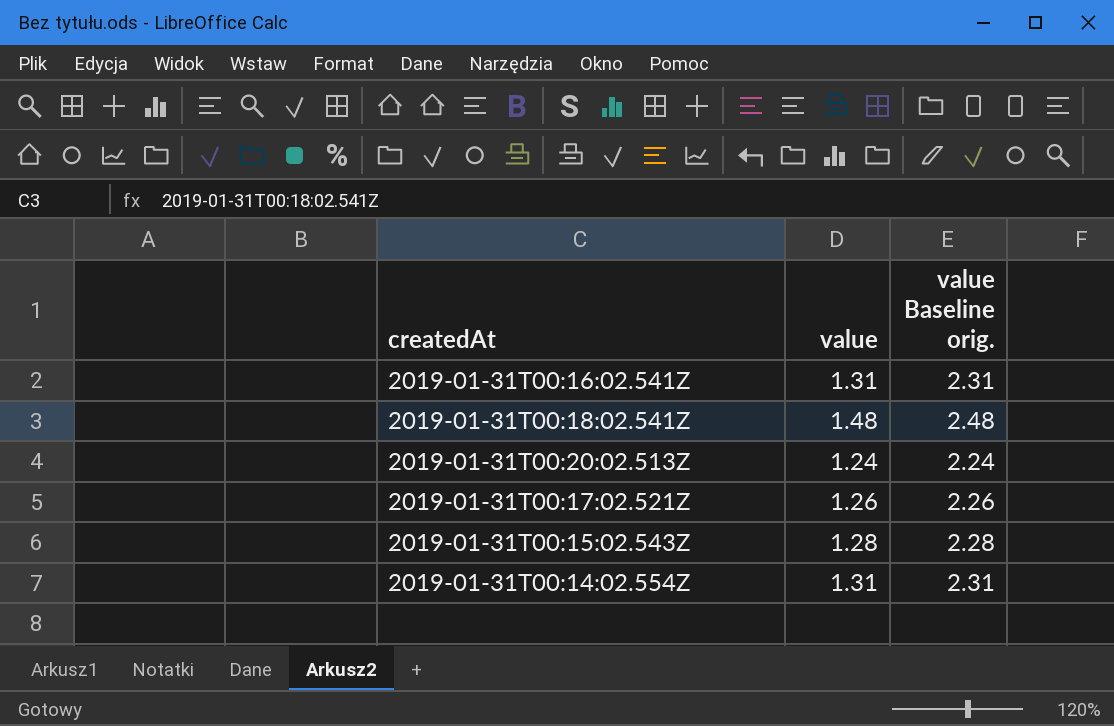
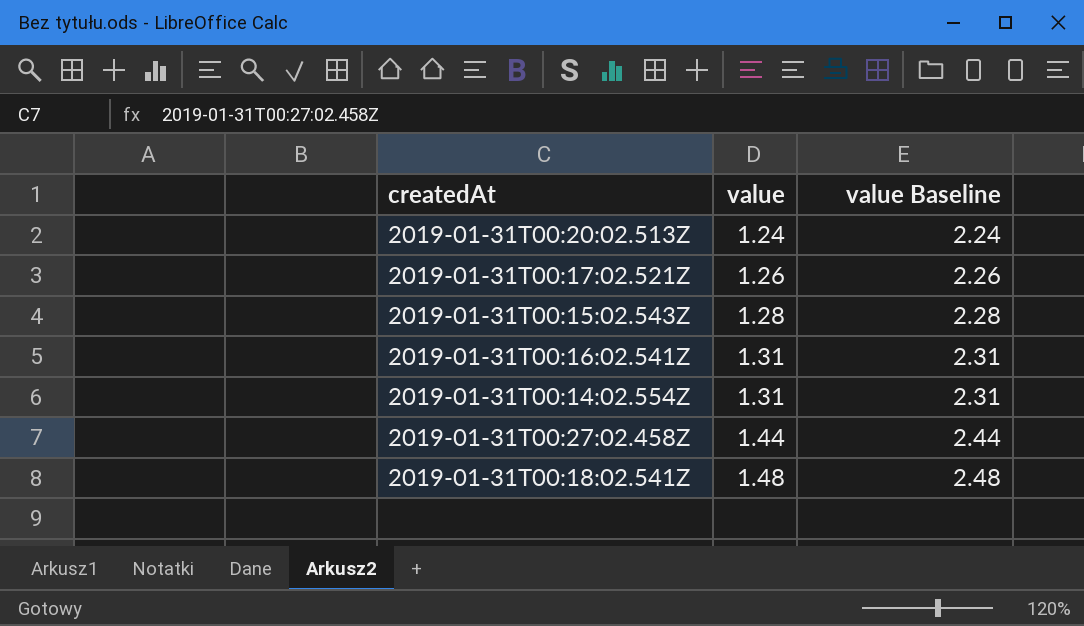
row order: none -> value ascending
column name: value Baseline orig. -> value Baseline
row 2019-01-31T00:27:02.458Z: none -> 1.44 | 2.44

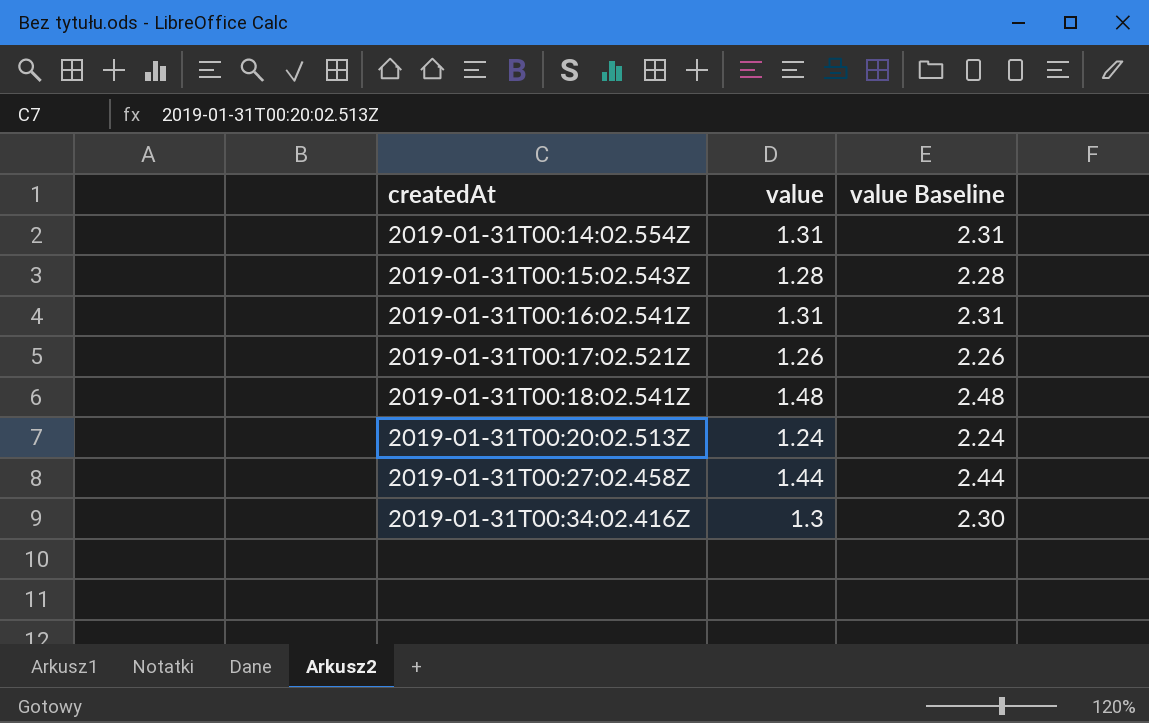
row order: value ascending -> createdAt ascending
row 2019-01-31T00:34:02.416Z: none -> 1.3 | 2.30

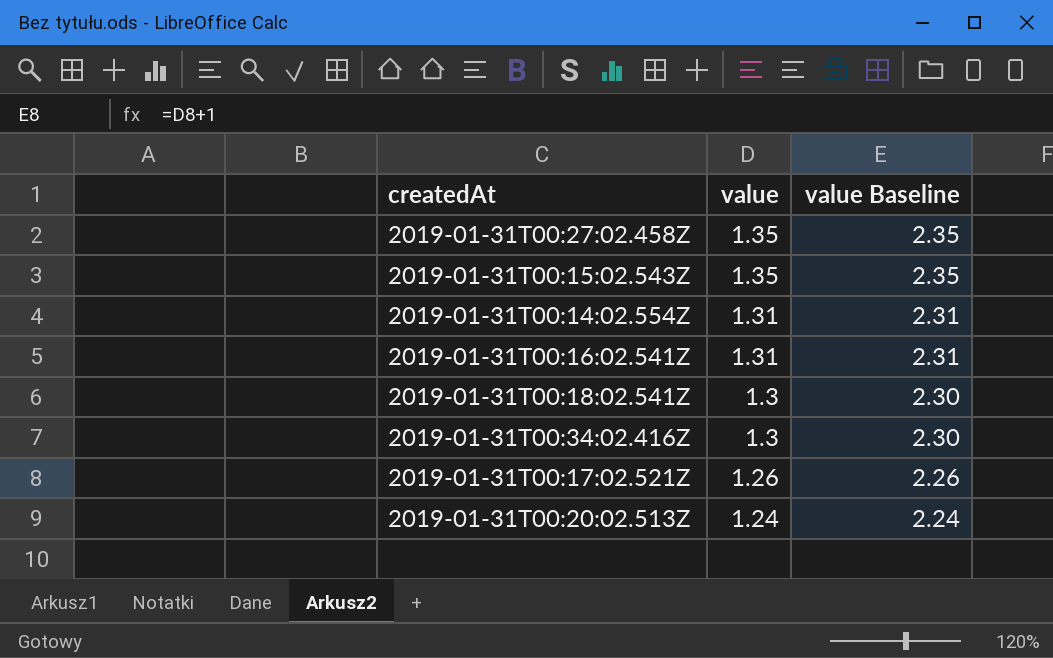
row order: createdAt ascending -> value descending
2019-01-31T00:27:02.458Z | value: 1.44 -> 1.35
2019-01-31T00:27:02.458Z | value Baseline: 2.44 -> 2.35
2019-01-31T00:15:02.543Z | value: 1.28 -> 1.35
2019-01-31T00:15:02.543Z | value Baseline: 2.28 -> 2.35
2019-01-31T00:18:02.541Z | value: 1.48 -> 1.3
2019-01-31T00:18:02.541Z | value Baseline: 2.48 -> 2.30

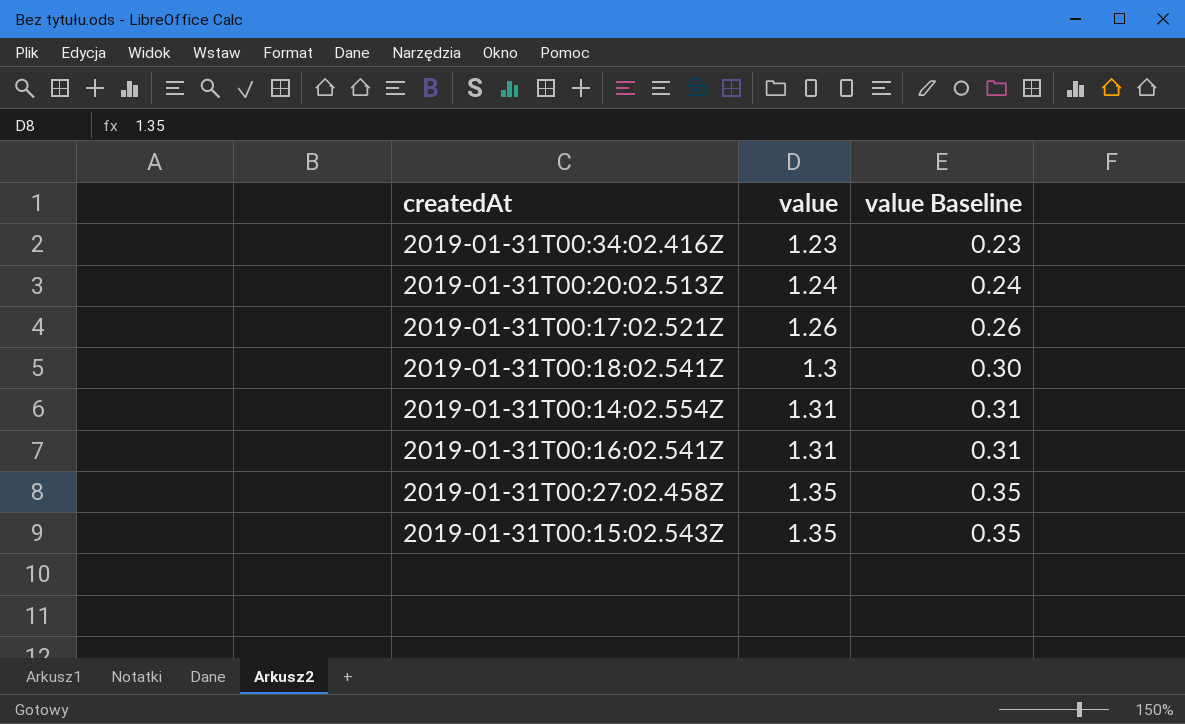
row order: value descending -> value ascending
column value Baseline | formula: [value] + 1 -> [value] - 1
2019-01-31T00:34:02.416Z | value: 1.3 -> 1.23

